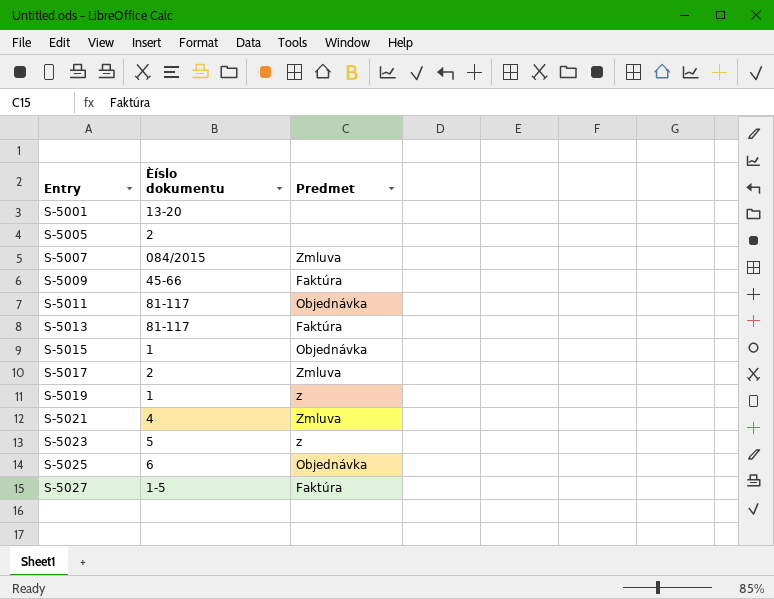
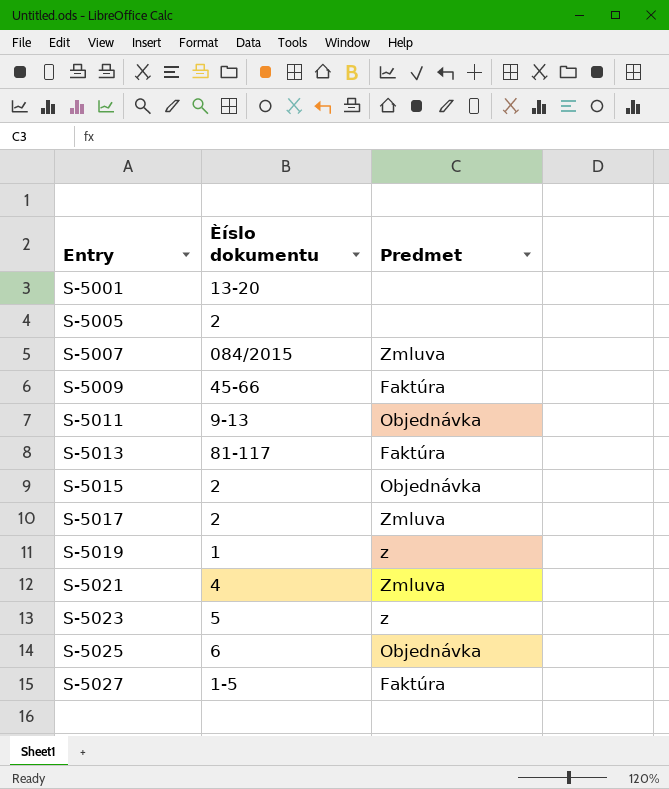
S-5011 | Èíslo dokumentu: 81-117 -> 9-13
S-5015 | Èíslo dokumentu: 1 -> 2

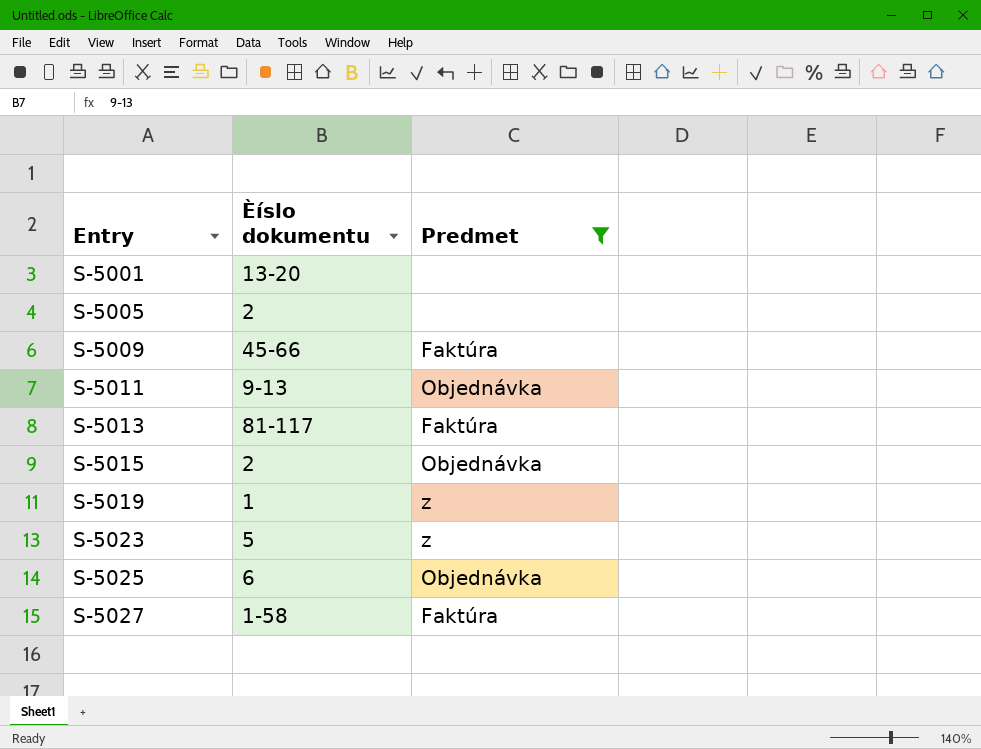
filter: none -> Predmet != Zmluva
S-5027 | Èíslo dokumentu: 1-5 -> 1-58

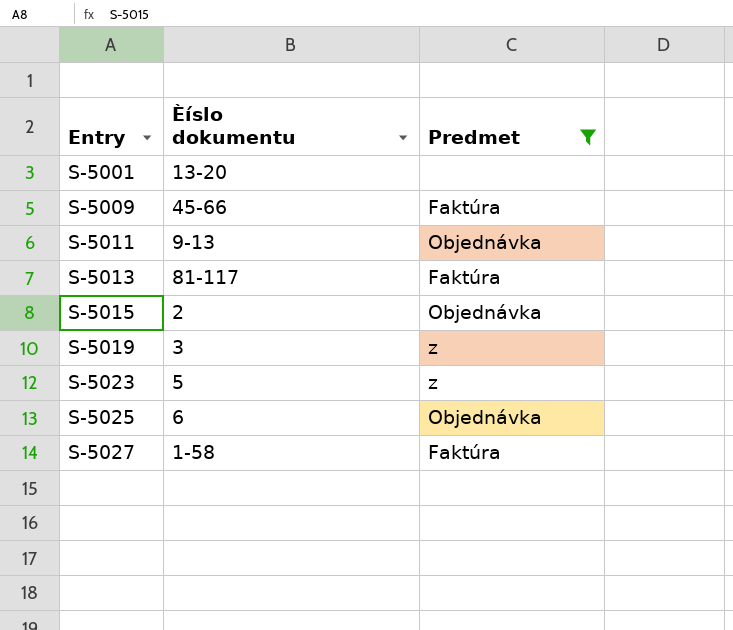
row S-5005: 2 | none -> none
S-5019 | Èíslo dokumentu: 1 -> 3

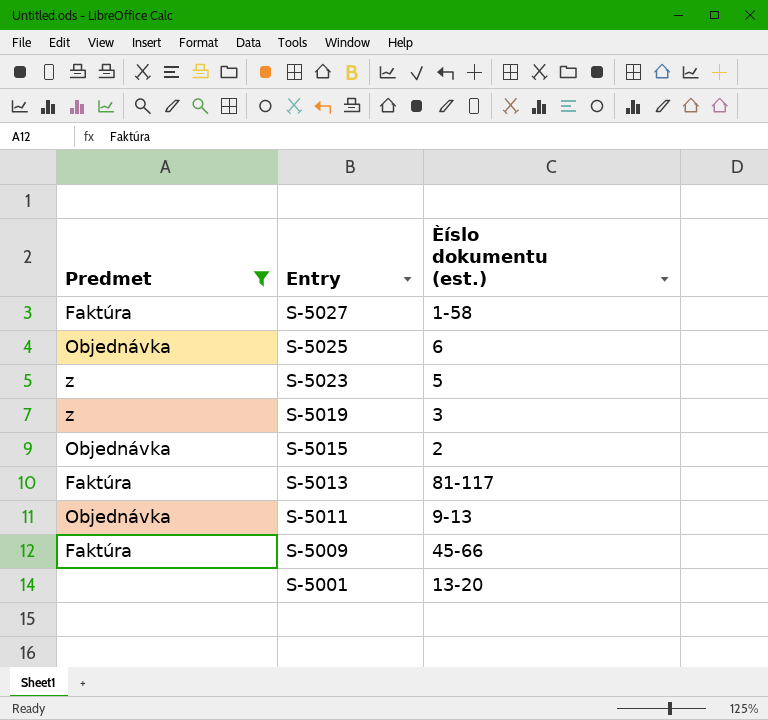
row order: Entry ascending -> Entry descending
column Predmet | position: 3 -> 1
column name: Èíslo dokumentu -> Èíslo dokumentu (est.)

